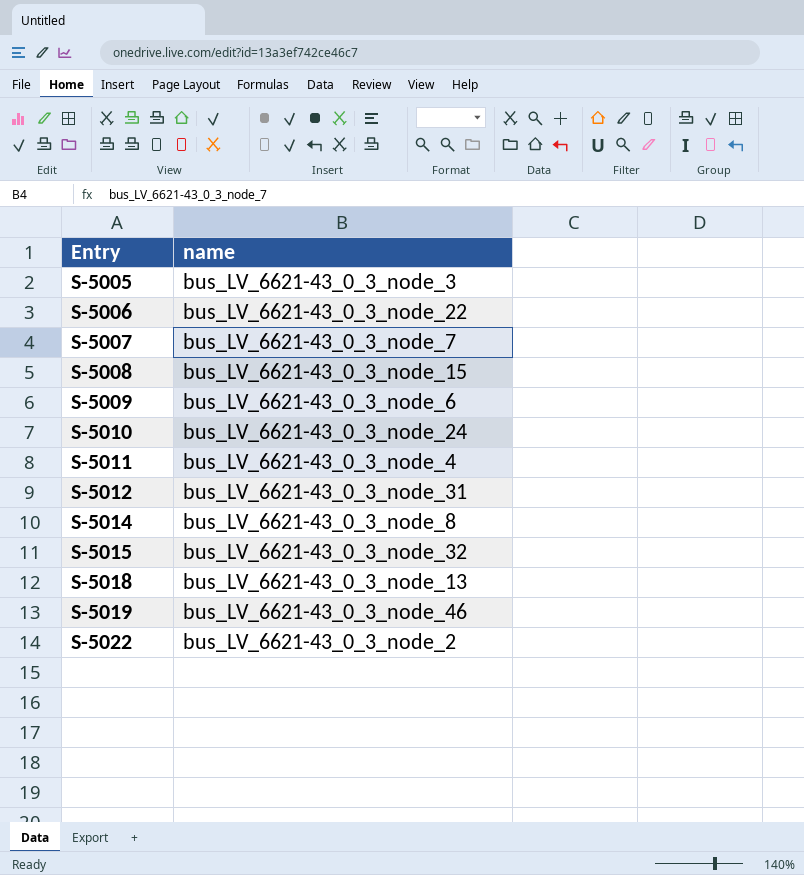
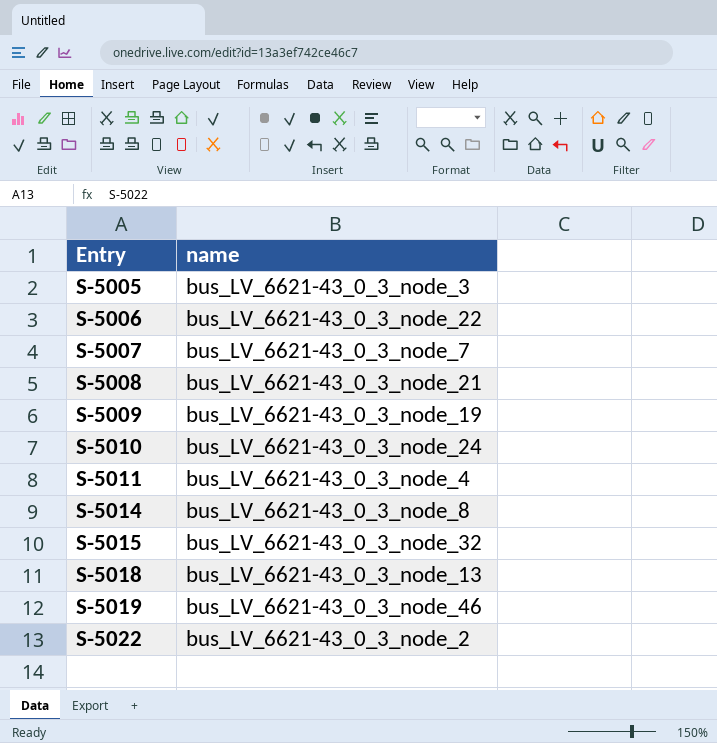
row S-5012: bus_LV_6621-43_0_3_node_31 -> none
S-5008 | name: bus_LV_6621-43_0_3_node_15 -> bus_LV_6621-43_0_3_node_21
S-5009 | name: bus_LV_6621-43_0_3_node_6 -> bus_LV_6621-43_0_3_node_19

